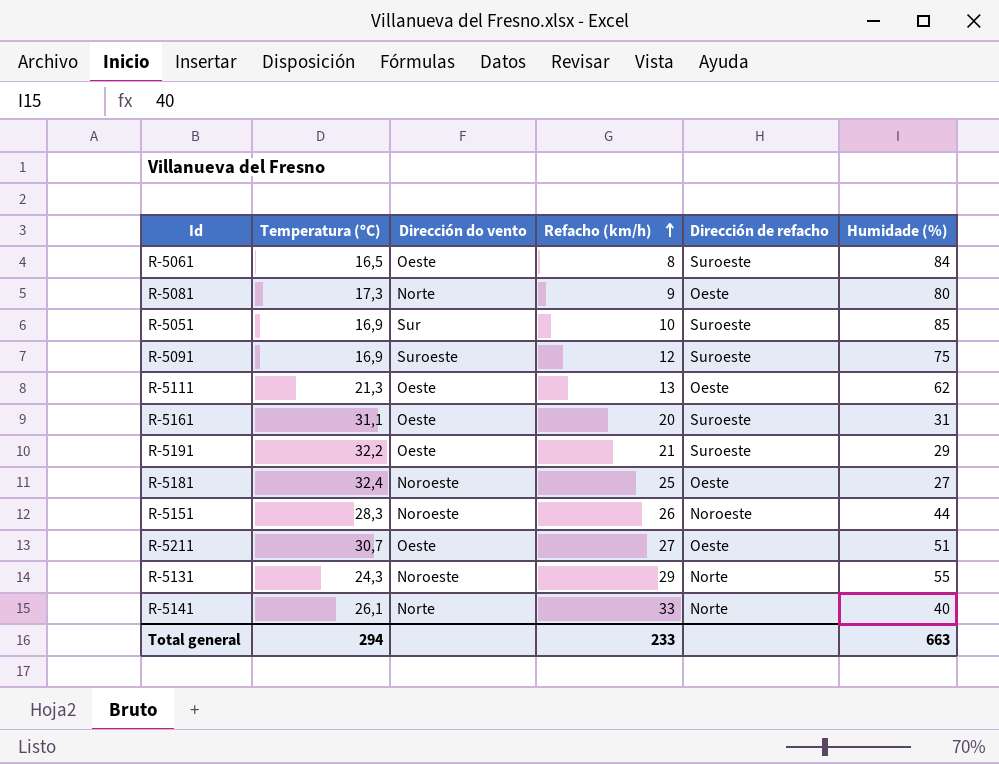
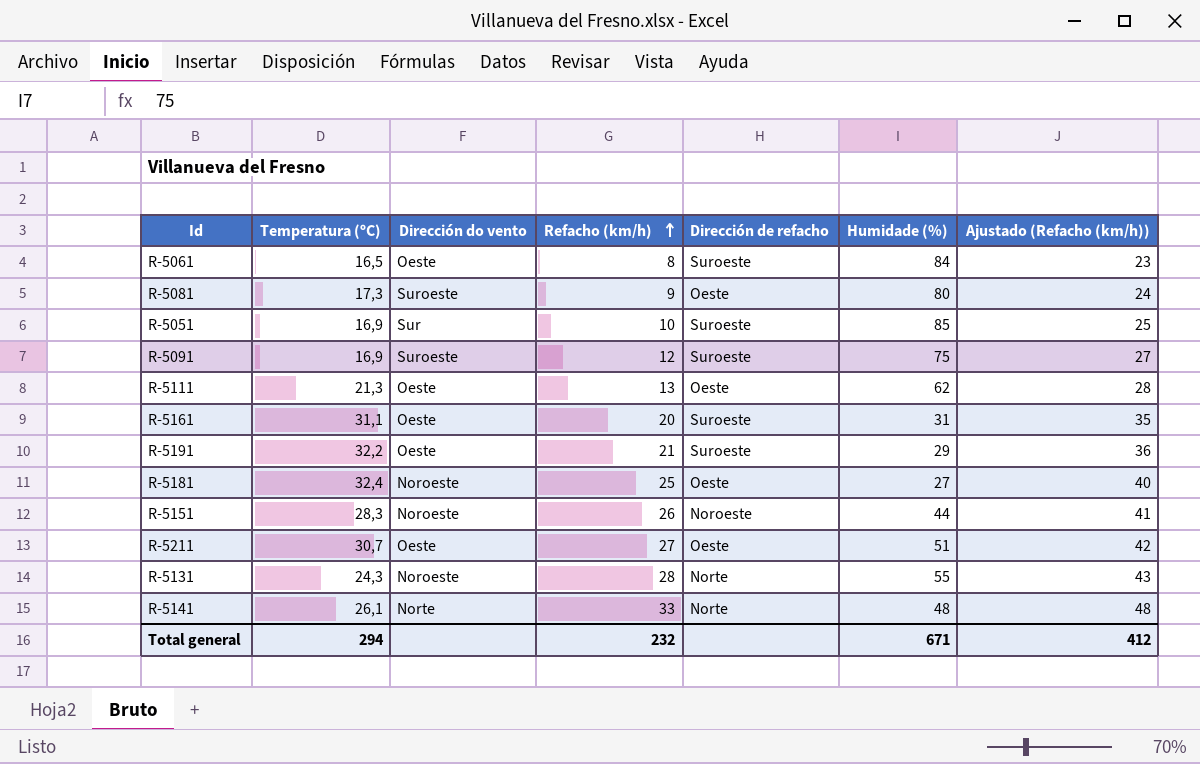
column Ajustado (Refacho (km/h)) | formula: none -> [Refacho (km/h)] + 15
R-5081 | Dirección do vento: Norte -> Suroeste
R-5131 | Refacho (km/h): 29 -> 28
R-5141 | Humidade (%): 40 -> 48
Total general | Refacho (km/h): 233 -> 232
Total general | Humidade (%): 663 -> 671

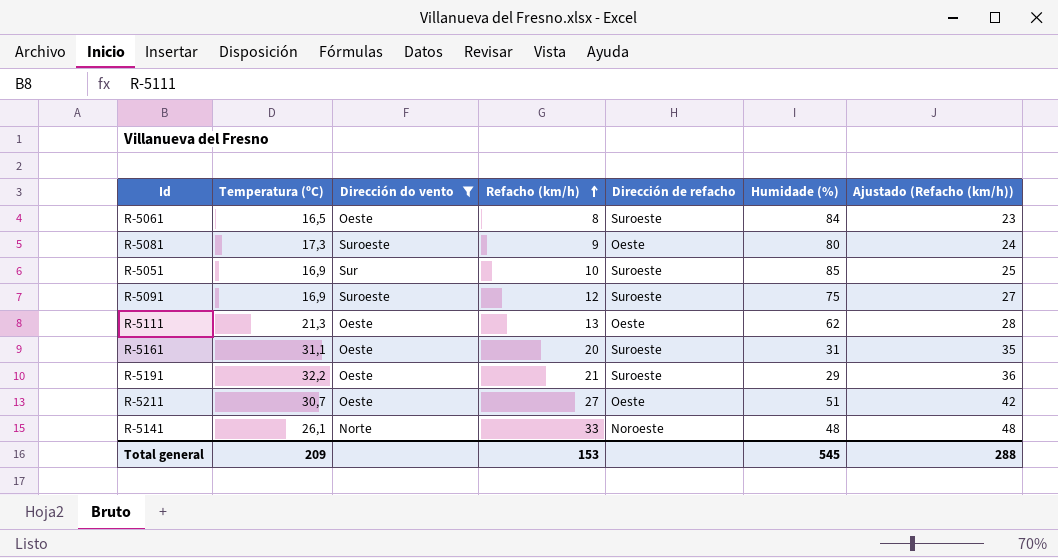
filter: none -> Dirección do vento != Noroeste
R-5141 | Dirección de refacho: Norte -> Noroeste
Total general | Temperatura (ºC): 294 -> 209
Total general | Refacho (km/h): 232 -> 153
Total general | Humidade (%): 671 -> 545
Total general | Ajustado (Refacho (km/h)): 412 -> 288

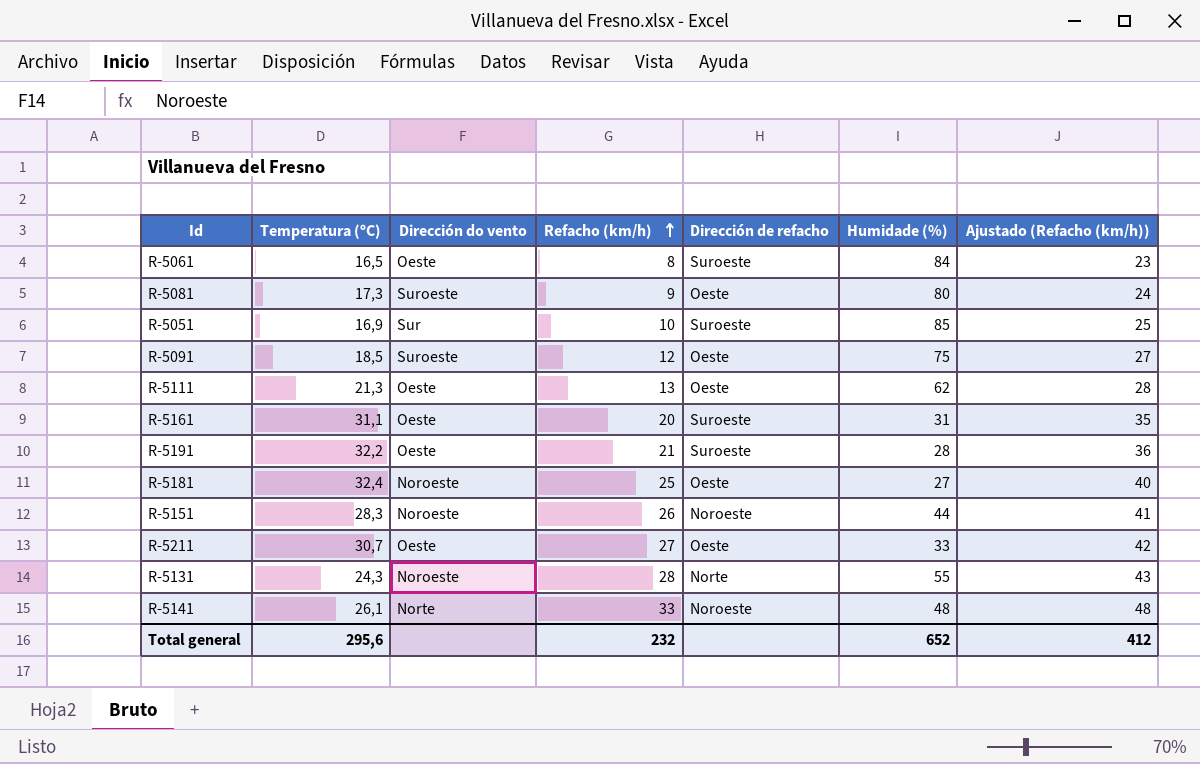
filter: Dirección do vento != Noroeste -> none
R-5091 | Temperatura (ºC): 16,9 -> 18,5
R-5091 | Dirección de refacho: Suroeste -> Oeste
R-5191 | Humidade (%): 29 -> 28
R-5211 | Humidade (%): 51 -> 33
Total general | Temperatura (ºC): 209 -> 295,6
Total general | Refacho (km/h): 153 -> 232
Total general | Humidade (%): 545 -> 652
Total general | Ajustado (Refacho (km/h)): 288 -> 412

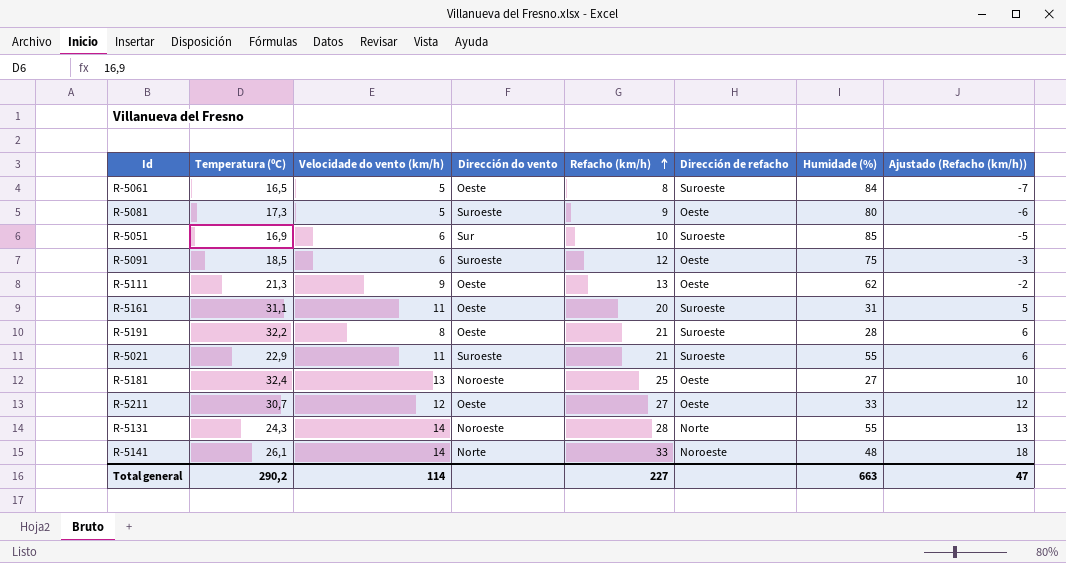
column Velocidade do vento (km/h) | position: none -> 3
column Ajustado (Refacho (km/h)) | formula: [Refacho (km/h)] + 15 -> [Refacho (km/h)] - 15
row R-5151: 28,3 | Noroeste | 26 | Noroeste | 44 | 41 -> none
row R-5021: none -> 22,9 | 11 | Suroeste | 21 | Suroeste | 55 | 6
Total general | Temperatura (ºC): 295,6 -> 290,2
Total general | Refacho (km/h): 232 -> 227
Total general | Humidade (%): 652 -> 663
Total general | Ajustado (Refacho (km/h)): 412 -> 47

